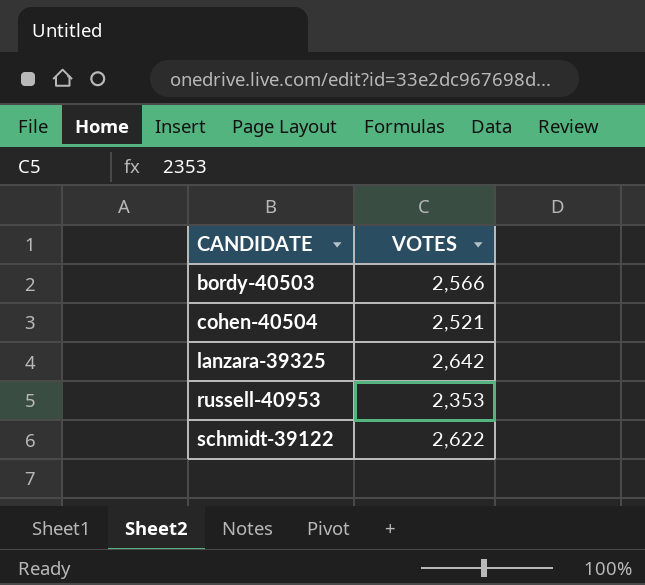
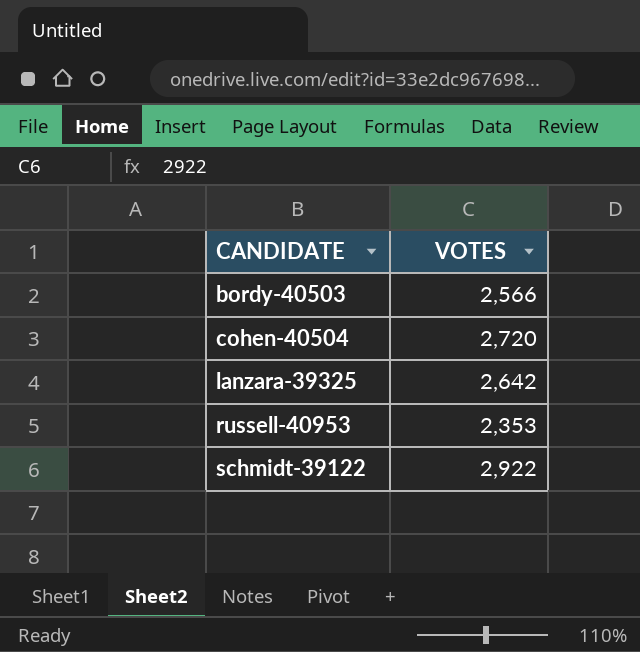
cohen-40504 | VOTES: 2,521 -> 2,720
schmidt-39122 | VOTES: 2,622 -> 2,922

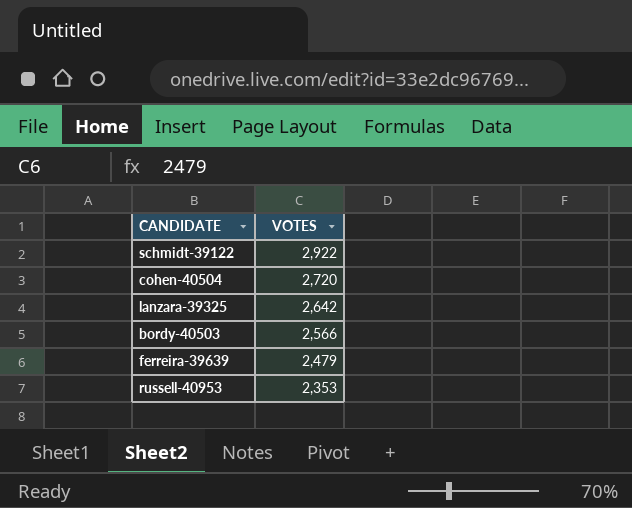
row order: CANDIDATE ascending -> VOTES descending
row ferreira-39639: none -> 2,479

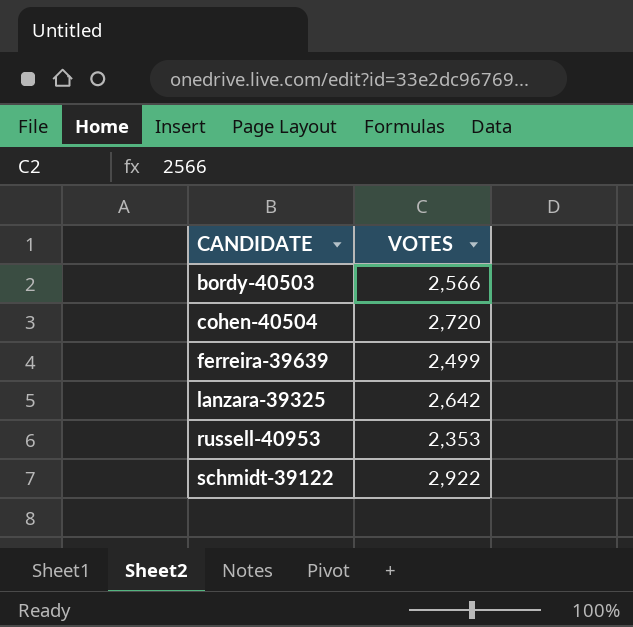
row order: VOTES descending -> CANDIDATE ascending
ferreira-39639 | VOTES: 2,479 -> 2,499

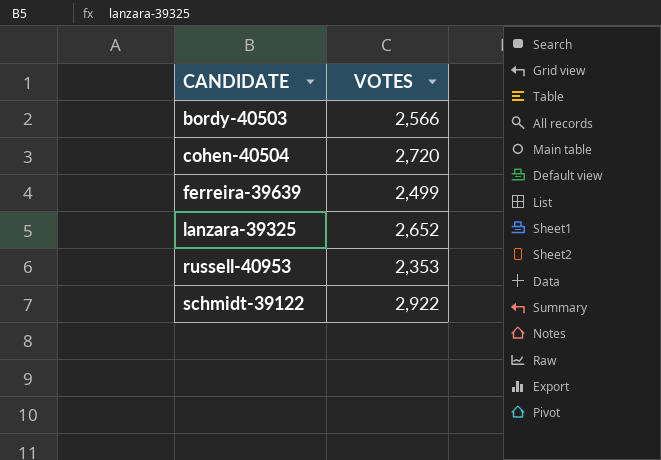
lanzara-39325 | VOTES: 2,642 -> 2,652

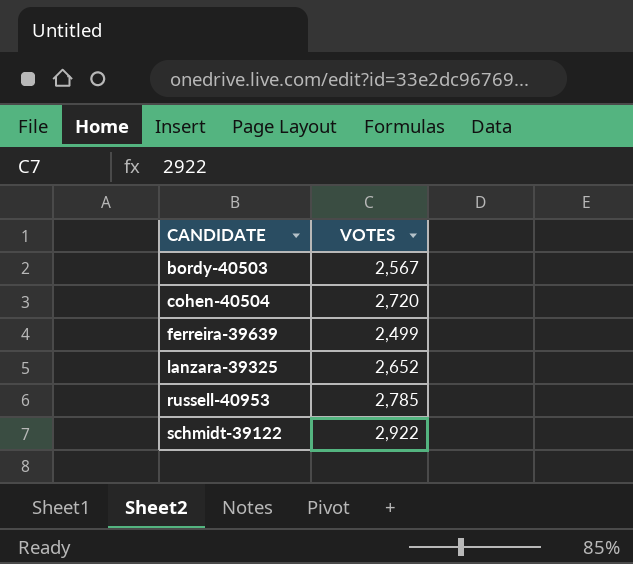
bordy-40503 | VOTES: 2,566 -> 2,567
russell-40953 | VOTES: 2,353 -> 2,785

